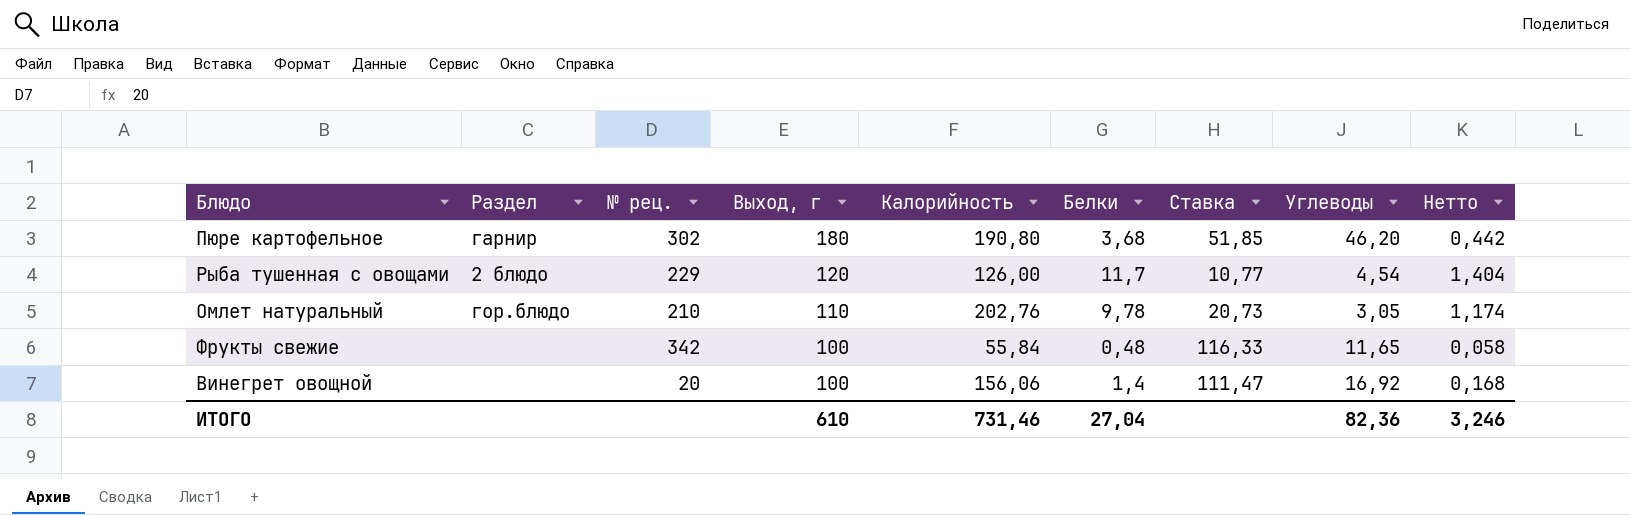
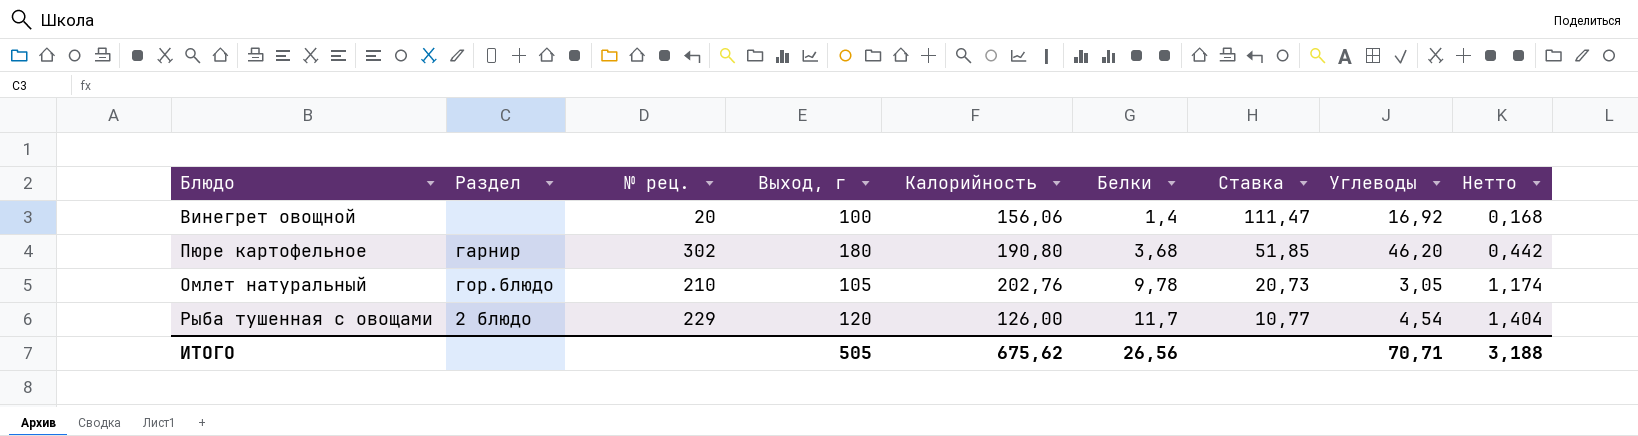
row order: Выход, г descending -> Белки ascending
row Фрукты свежие: none | 342 | 100 | 55,84 | 0,48 | 116,33 | 11,65 | 0,058 -> none
Омлет натуральный | Выход, г: 110 -> 105
ИТОГО | Выход, г: 610 -> 505
ИТОГО | Калорийность: 731,46 -> 675,62
ИТОГО | Белки: 27,04 -> 26,56
ИТОГО | Углеводы: 82,36 -> 70,71
ИТОГО | Нетто: 3,246 -> 3,188

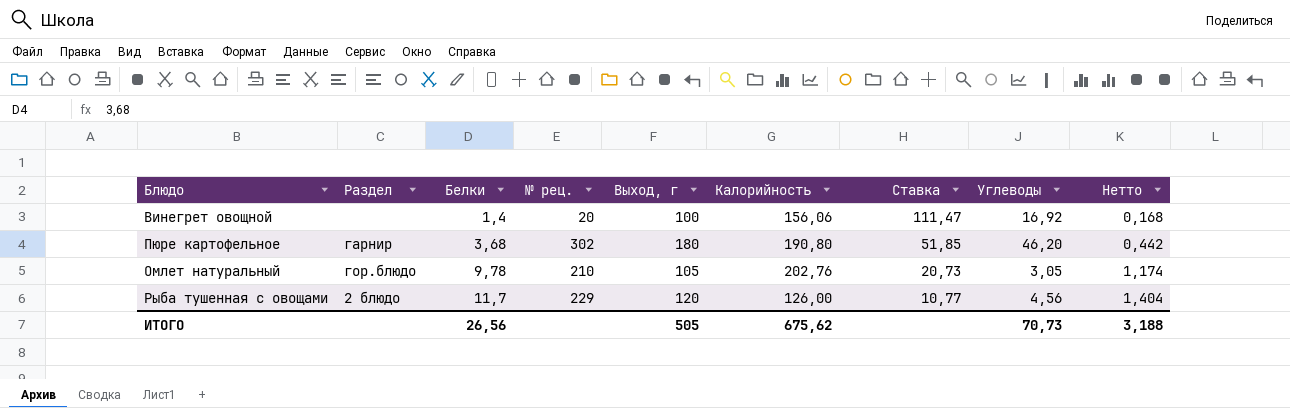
column Белки | position: 6 -> 3
Рыба тушенная с овощами | Углеводы: 4,54 -> 4,56
ИТОГО | Углеводы: 70,71 -> 70,73

